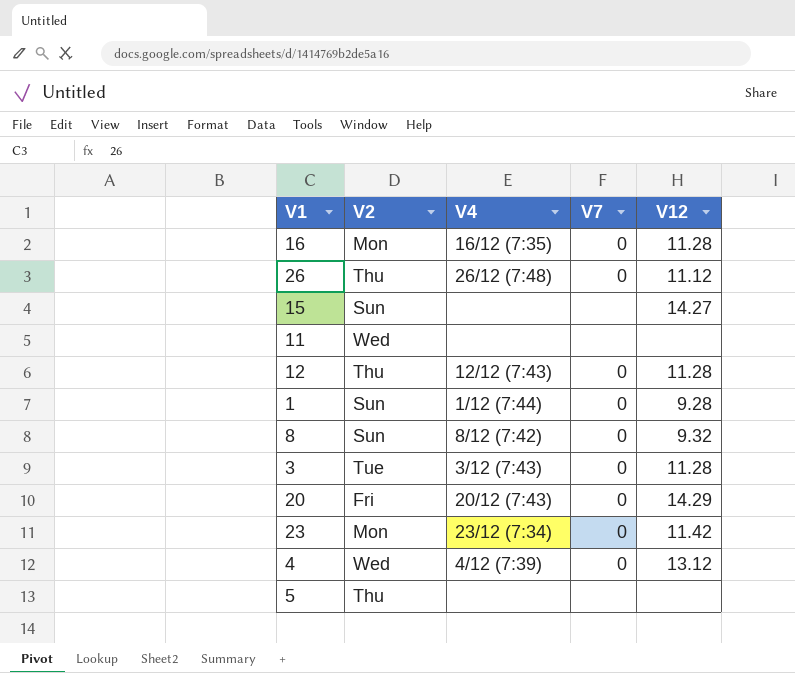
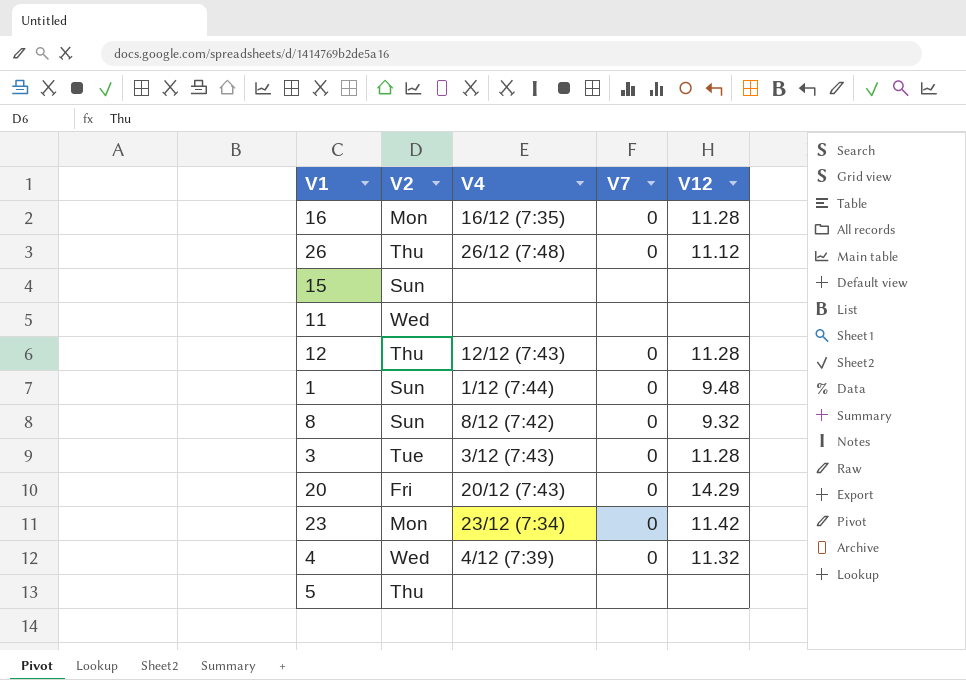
15 | V12: 14.27 -> none
1 | V12: 9.28 -> 9.48
4 | V12: 13.12 -> 11.32

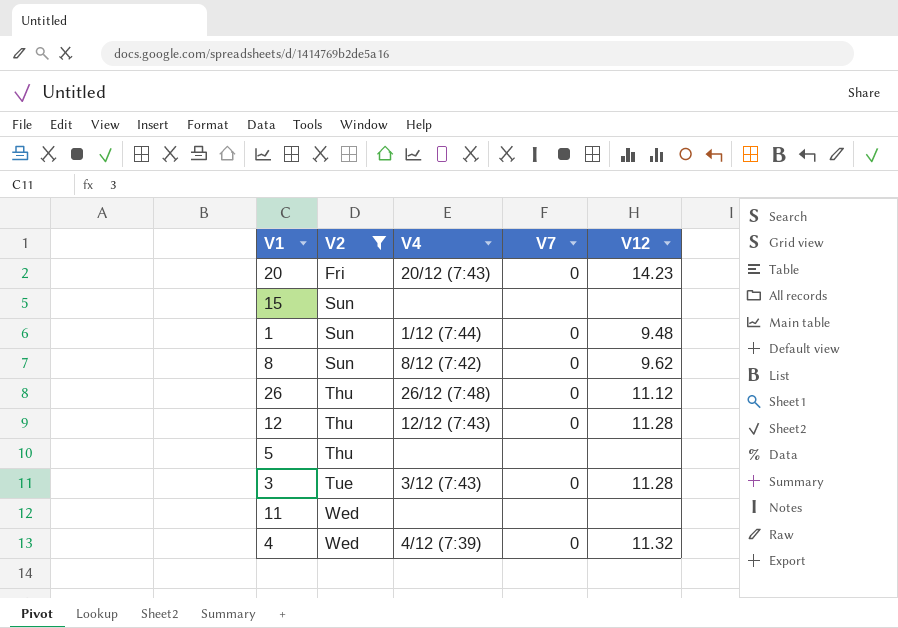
filter: none -> V2 != Mon
row order: none -> V2 ascending
20 | V12: 14.29 -> 14.23
8 | V12: 9.32 -> 9.62

